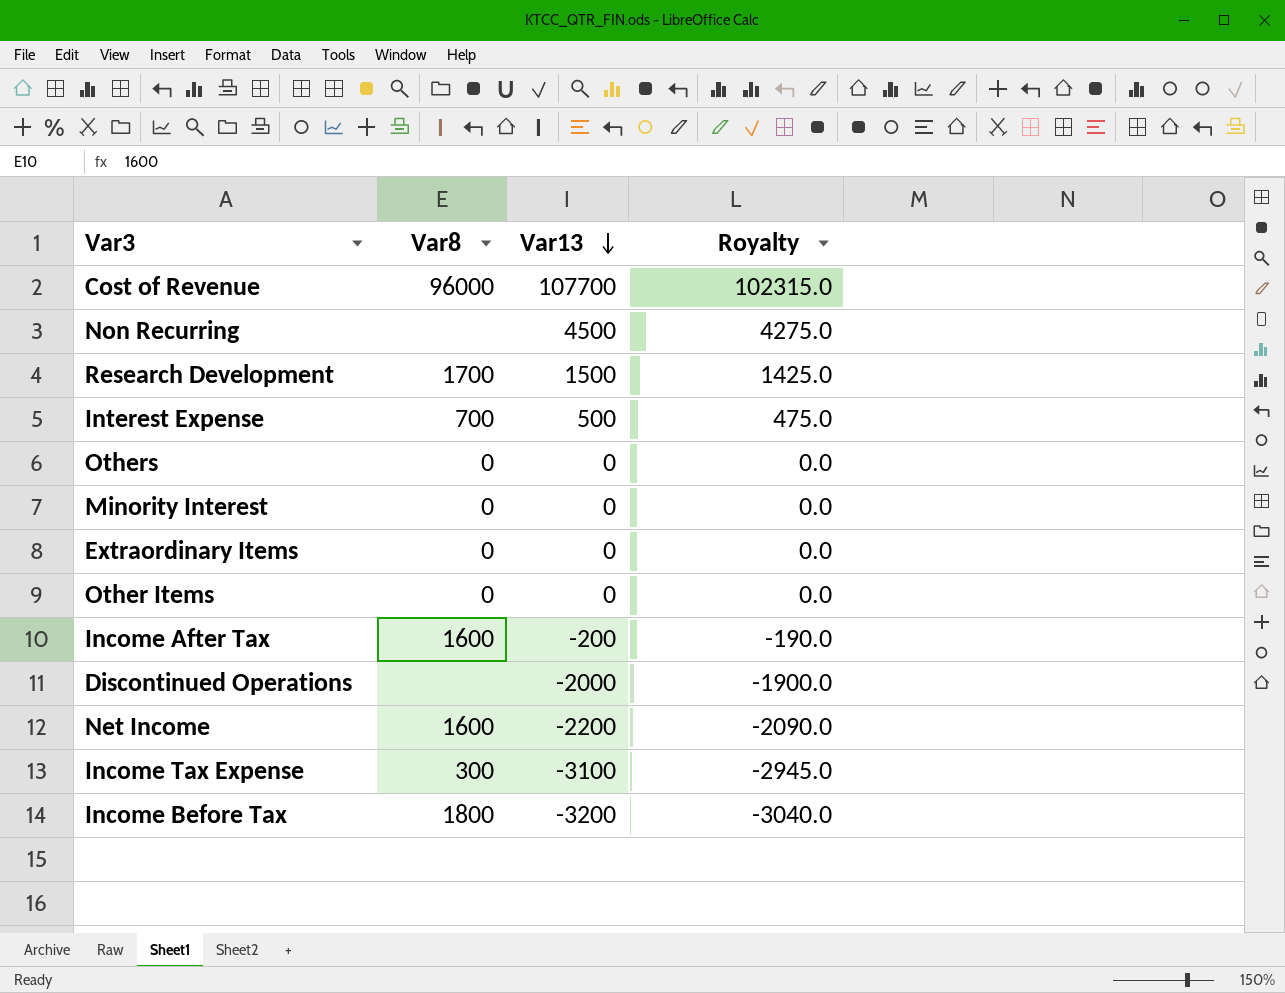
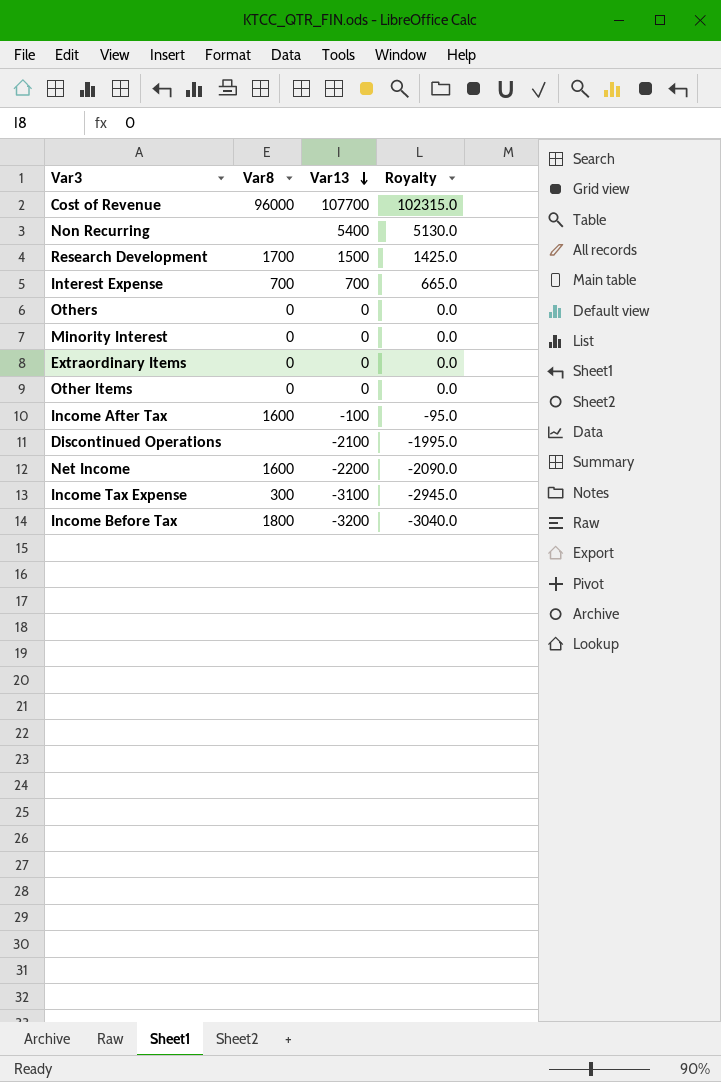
Non Recurring | Var13: 4500 -> 5400
Non Recurring | Royalty: 4275.0 -> 5130.0
Interest Expense | Var13: 500 -> 700
Interest Expense | Royalty: 475.0 -> 665.0
Income After Tax | Var13: -200 -> -100
Income After Tax | Royalty: -190.0 -> -95.0
Discontinued Operations | Var13: -2000 -> -2100
Discontinued Operations | Royalty: -1900.0 -> -1995.0

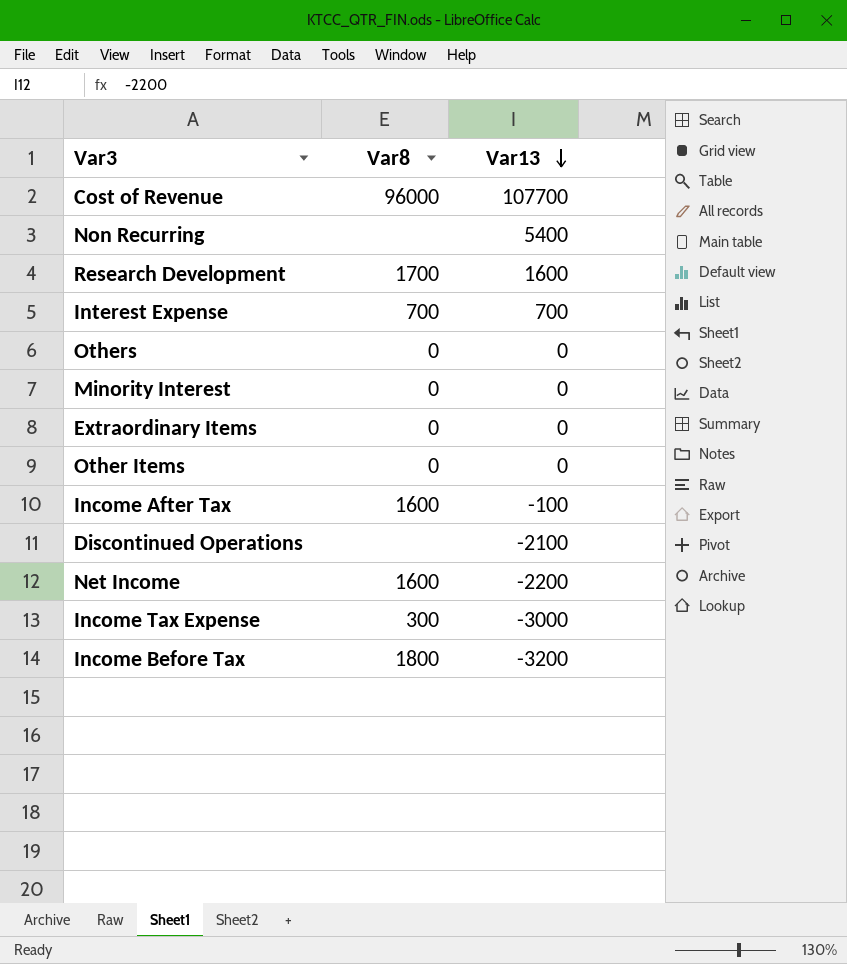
column Royalty | formula: [Var13] * 0.95 -> none
Research Development | Var13: 1500 -> 1600
Income Tax Expense | Var13: -3100 -> -3000

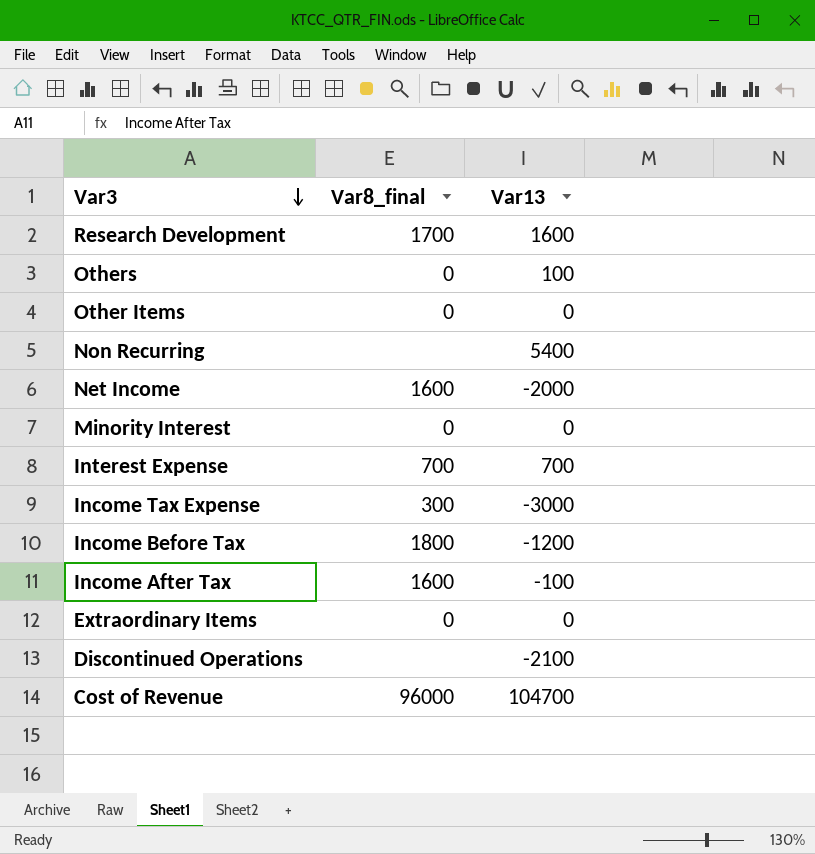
row order: Var13 descending -> Var3 descending
column name: Var8 -> Var8_final
Others | Var13: 0 -> 100
Net Income | Var13: -2200 -> -2000
Income Before Tax | Var13: -3200 -> -1200
Cost of Revenue | Var13: 107700 -> 104700

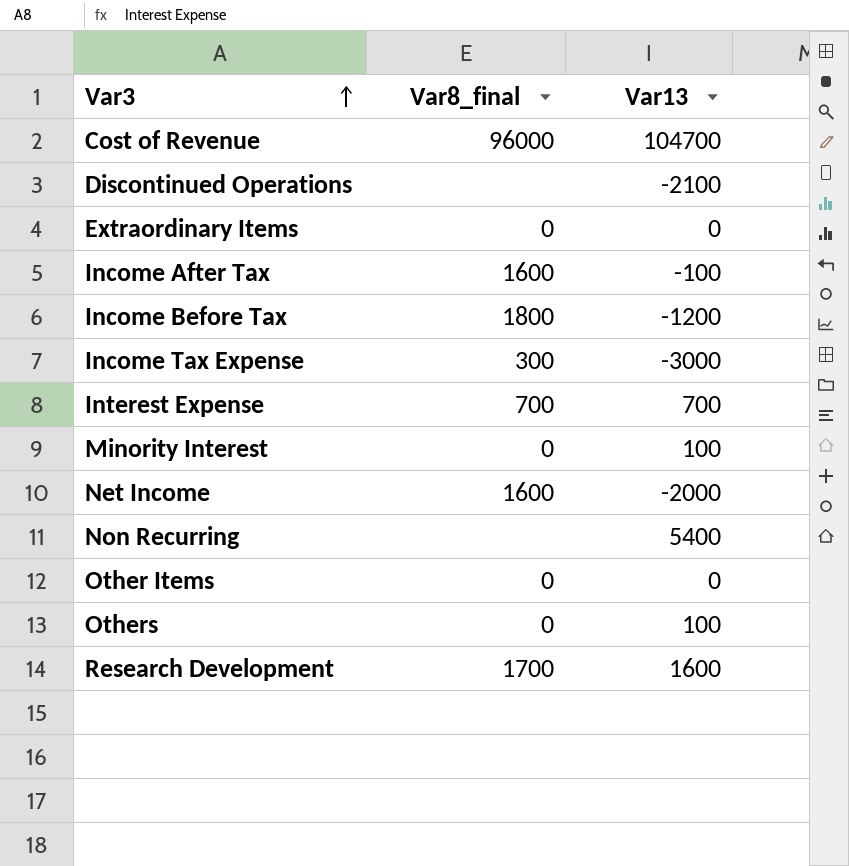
row order: Var3 descending -> Var3 ascending
Minority Interest | Var13: 0 -> 100

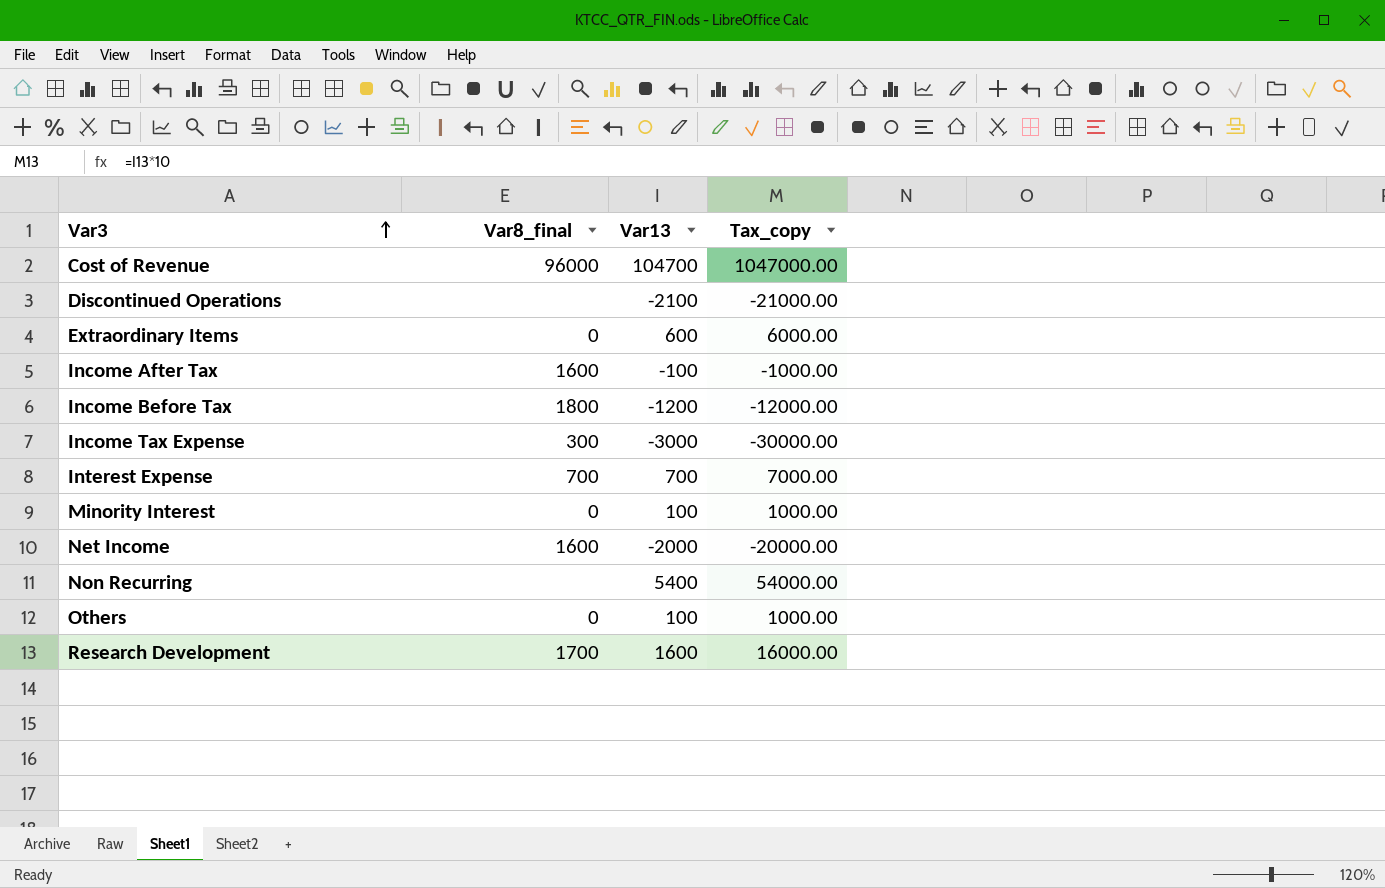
column Tax_copy | formula: none -> [Var13] * 10
row Other Items: 0 | 0 -> none
Extraordinary Items | Var13: 0 -> 600

